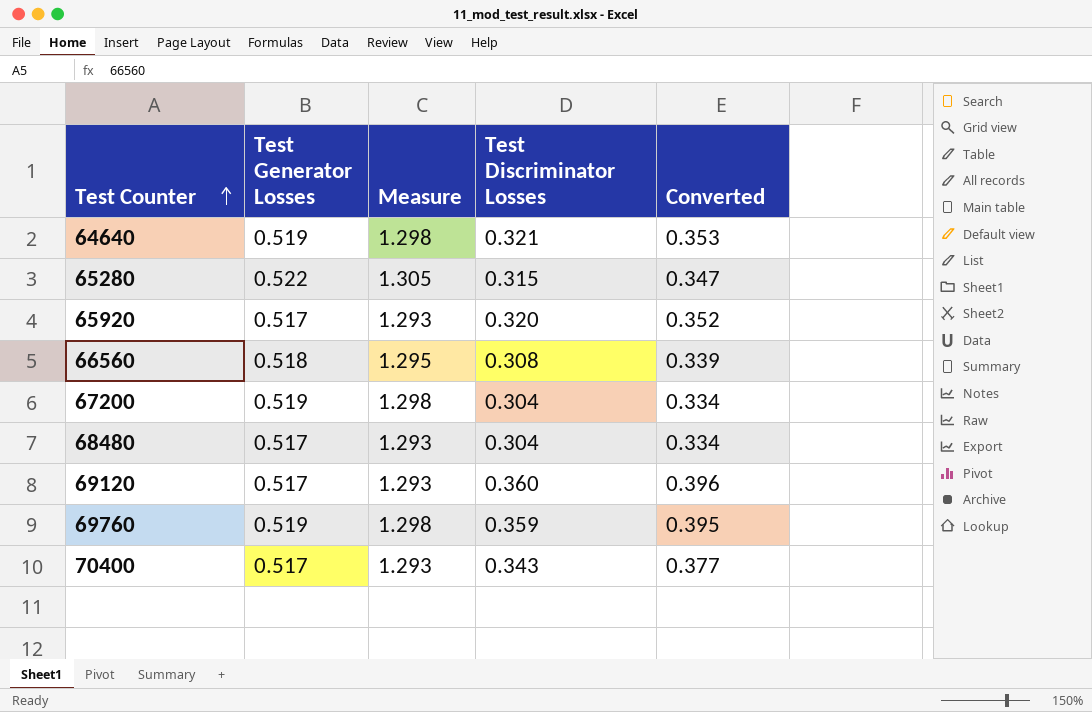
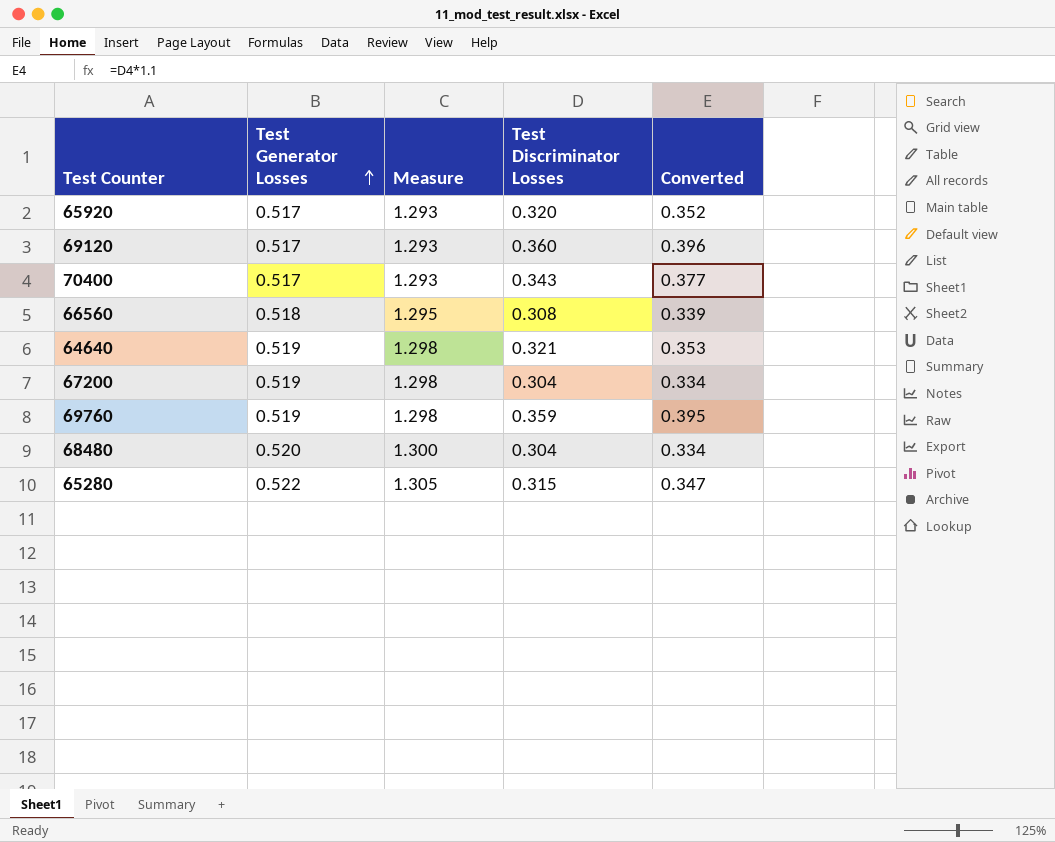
row order: Test Counter ascending -> Test Generator Losses ascending
68480 | Test Generator Losses: 0.517 -> 0.520
68480 | Measure: 1.293 -> 1.300

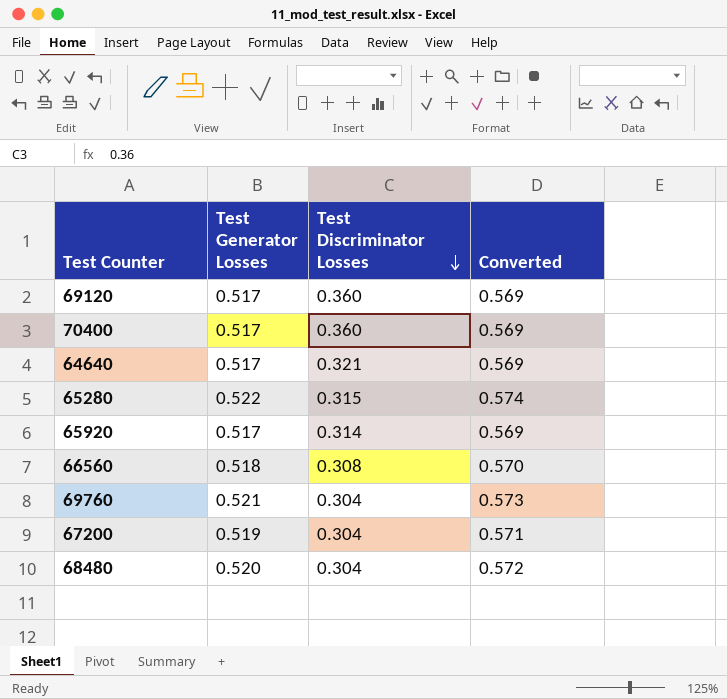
row order: Test Generator Losses ascending -> Test Discriminator Losses descending
column Measure | formula: [Test Generator Losses] * 2.5 -> none
column Converted | formula: [Test Discriminator Losses] * 1.1 -> [Test Generator Losses] * 1.1
70400 | Test Discriminator Losses: 0.343 -> 0.360
64640 | Test Generator Losses: 0.519 -> 0.517
65920 | Test Discriminator Losses: 0.320 -> 0.314
69760 | Test Generator Losses: 0.519 -> 0.521
69760 | Test Discriminator Losses: 0.359 -> 0.304

